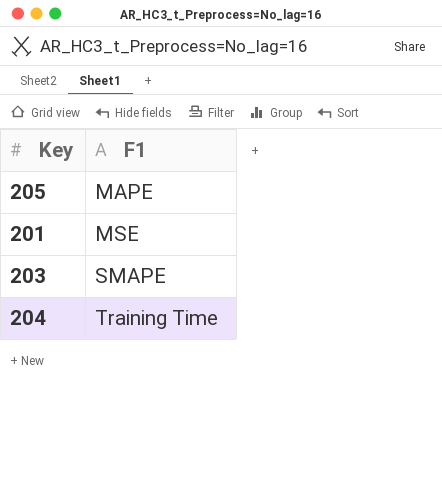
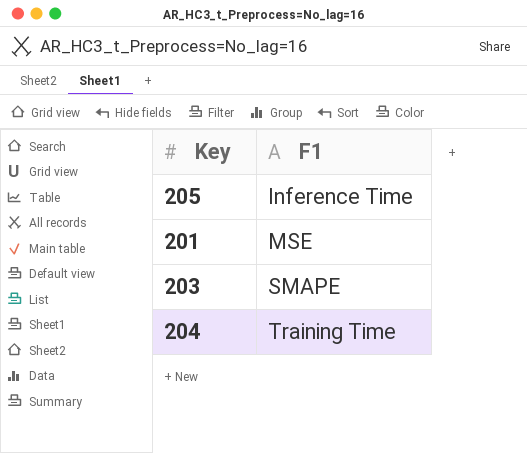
205 | F1: MAPE -> Inference Time

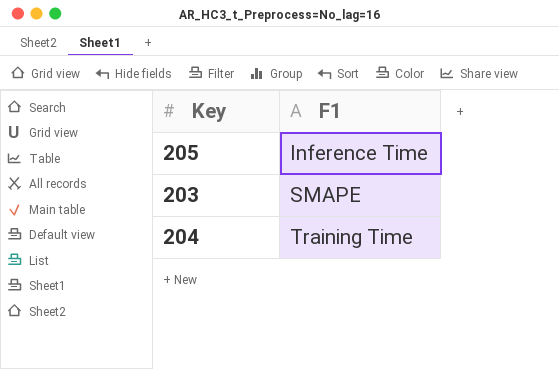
row 201: MSE -> none

